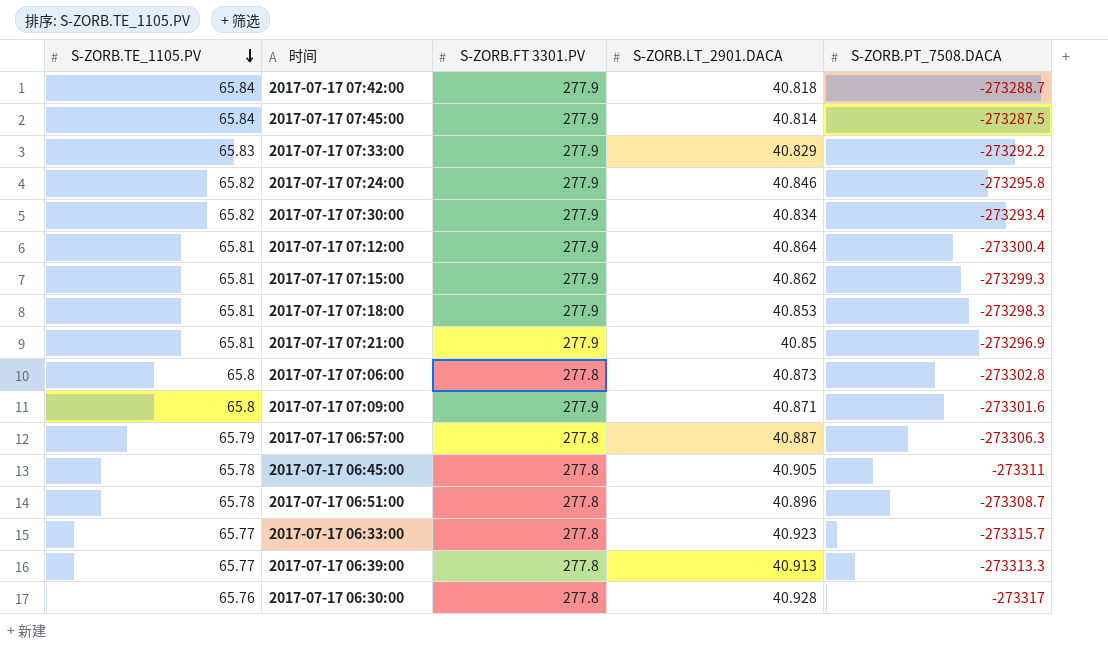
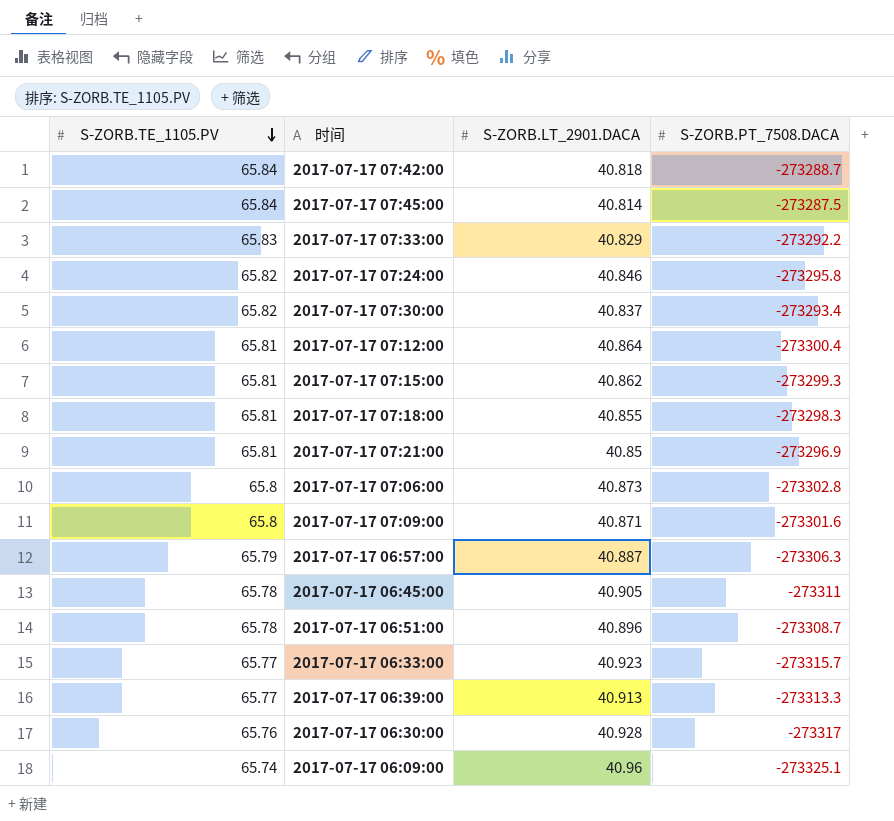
column S-ZORB.FT 3301.PV | position: 3 -> none
2017-07-17 07:30:00 | S-ZORB.LT_2901.DACA: 40.834 -> 40.837
2017-07-17 07:18:00 | S-ZORB.LT_2901.DACA: 40.853 -> 40.855
row 2017-07-17 06:09:00: none -> 65.74 | 40.96 | -273325.1

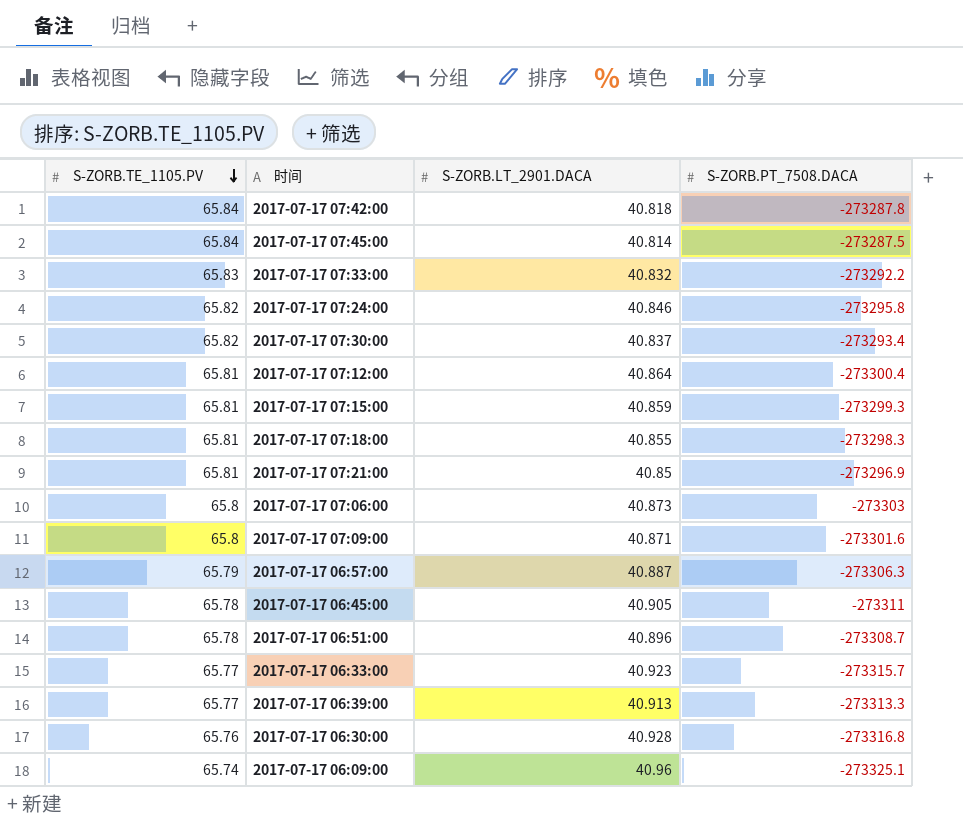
2017-07-17 07:42:00 | S-ZORB.PT_7508.DACA: -273288.7 -> -273287.8
2017-07-17 07:33:00 | S-ZORB.LT_2901.DACA: 40.829 -> 40.832
2017-07-17 07:15:00 | S-ZORB.LT_2901.DACA: 40.862 -> 40.859
2017-07-17 07:06:00 | S-ZORB.PT_7508.DACA: -273302.8 -> -273303
2017-07-17 06:30:00 | S-ZORB.PT_7508.DACA: -273317 -> -273316.8

